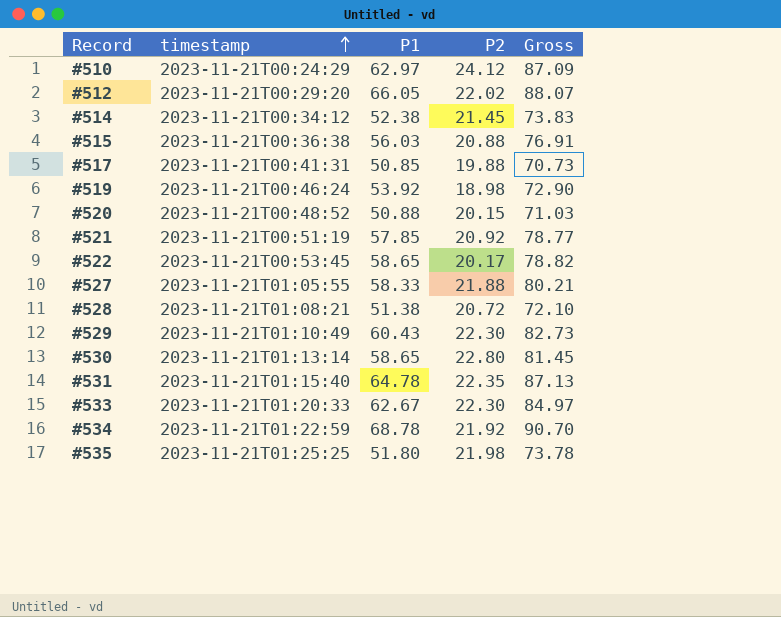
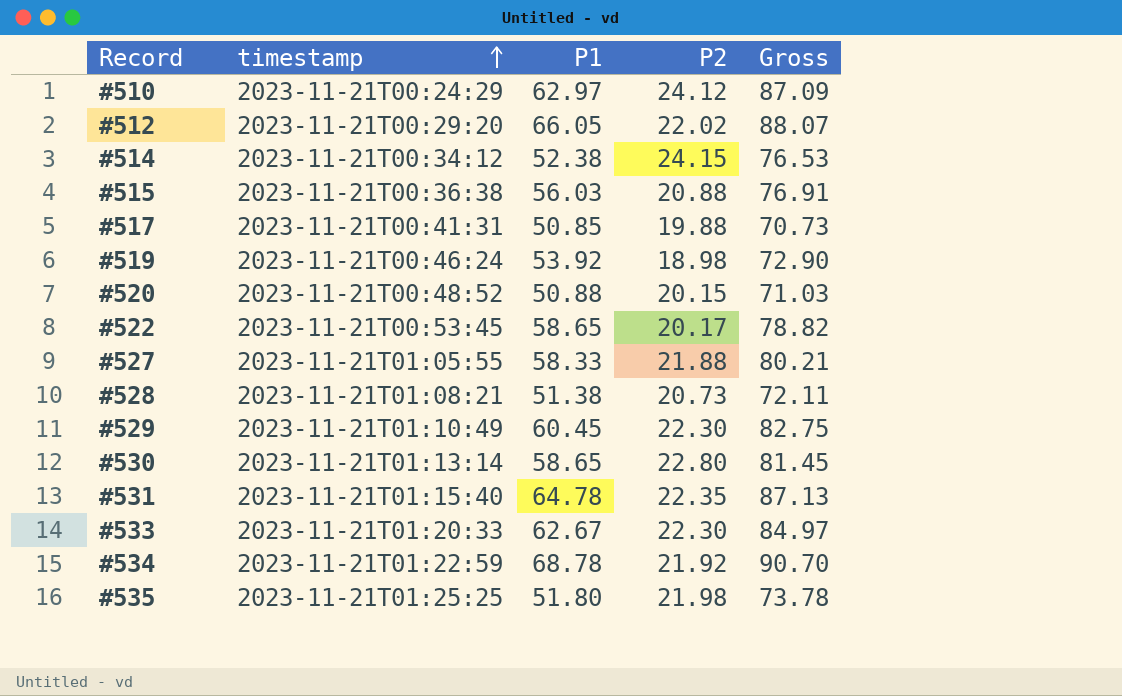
row #521: 2023-11-21T00:51:19 | 57.85 | 20.92 | 78.77 -> none
#514 | P2: 21.45 -> 24.15
#514 | Gross: 73.83 -> 76.53
#528 | P2: 20.72 -> 20.73
#528 | Gross: 72.10 -> 72.11
#529 | P1: 60.43 -> 60.45
#529 | Gross: 82.73 -> 82.75

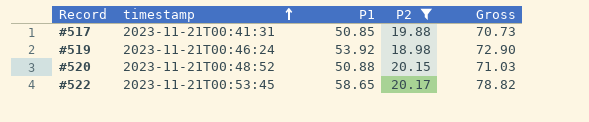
filter: none -> P2 <= 20.17

